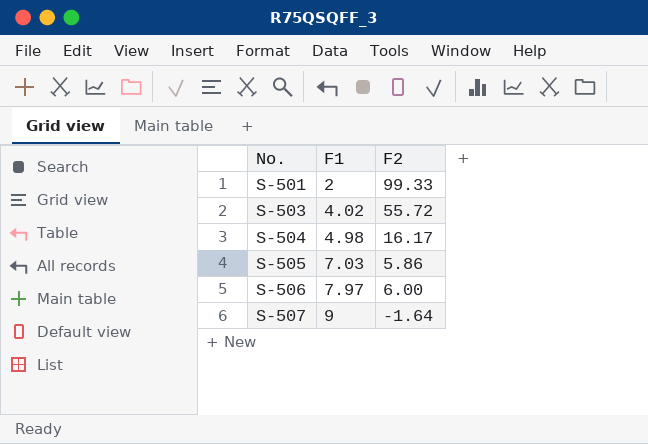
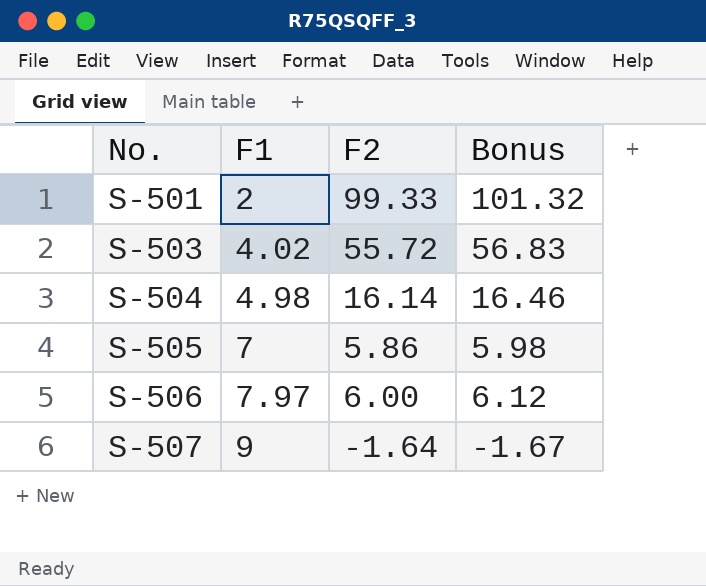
column Bonus | formula: none -> [F2] * 1.02
S-504 | F2: 16.17 -> 16.14
S-505 | F1: 7.03 -> 7

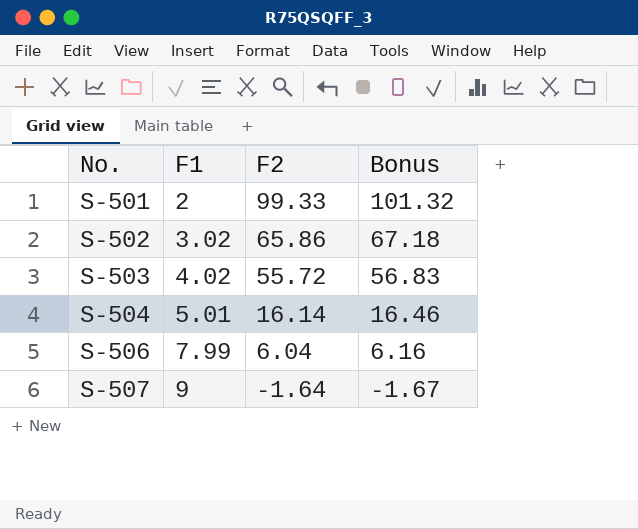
row S-505: 7 | 5.86 | 5.98 -> none
row S-502: none -> 3.02 | 65.86 | 67.18
S-504 | F1: 4.98 -> 5.01
S-506 | F1: 7.97 -> 7.99
S-506 | F2: 6.00 -> 6.04
S-506 | Bonus: 6.12 -> 6.16

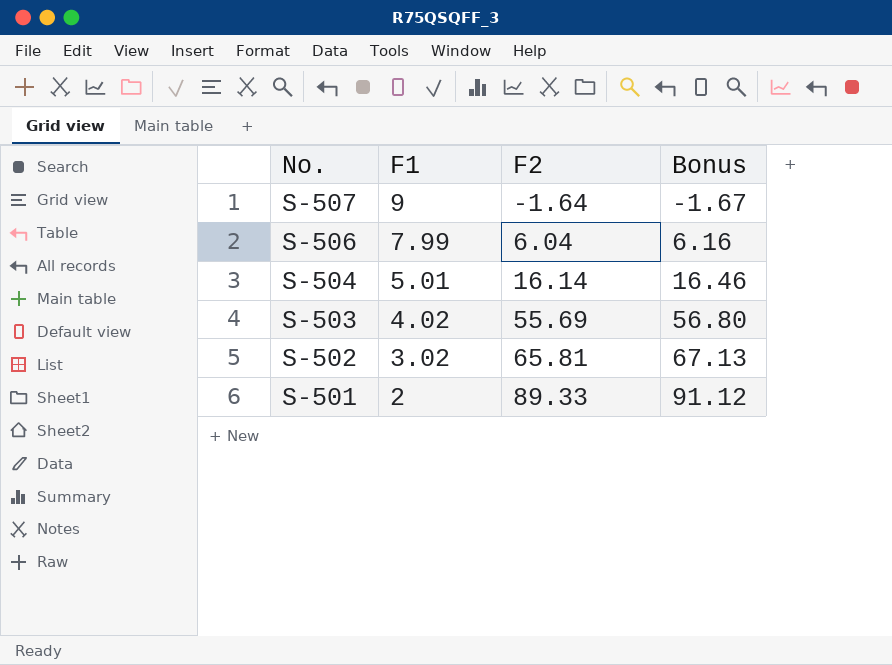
row order: No. ascending -> No. descending
S-503 | F2: 55.72 -> 55.69
S-503 | Bonus: 56.83 -> 56.80
S-502 | F2: 65.86 -> 65.81
S-502 | Bonus: 67.18 -> 67.13
S-501 | F2: 99.33 -> 89.33
S-501 | Bonus: 101.32 -> 91.12

